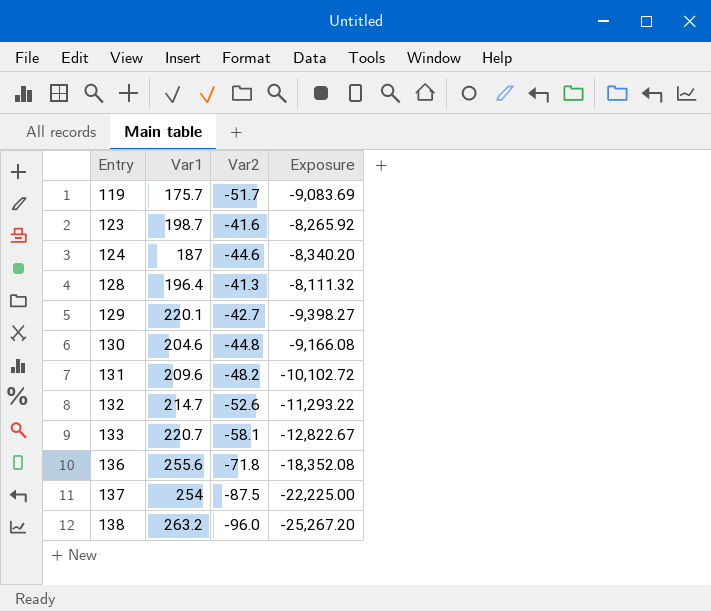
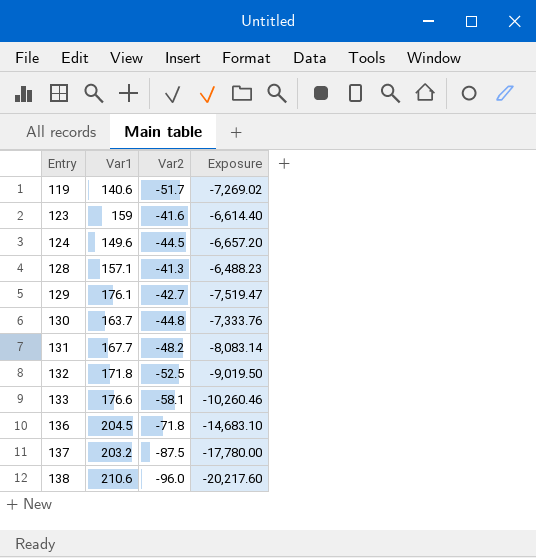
119 | Var1: 175.7 -> 140.6
119 | Exposure: -9,083.69 -> -7,269.02
123 | Var1: 198.7 -> 159
123 | Exposure: -8,265.92 -> -6,614.40
124 | Var1: 187 -> 149.6
124 | Var2: -44.6 -> -44.5
124 | Exposure: -8,340.20 -> -6,657.20
128 | Var1: 196.4 -> 157.1
128 | Exposure: -8,111.32 -> -6,488.23
129 | Var1: 220.1 -> 176.1
129 | Exposure: -9,398.27 -> -7,519.47
130 | Var1: 204.6 -> 163.7
130 | Exposure: -9,166.08 -> -7,333.76
131 | Var1: 209.6 -> 167.7
131 | Exposure: -10,102.72 -> -8,083.14
132 | Var1: 214.7 -> 171.8
132 | Var2: -52.6 -> -52.5
132 | Exposure: -11,293.22 -> -9,019.50
133 | Var1: 220.7 -> 176.6
133 | Exposure: -12,822.67 -> -10,260.46
136 | Var1: 255.6 -> 204.5
136 | Exposure: -18,352.08 -> -14,683.10
137 | Var1: 254 -> 203.2
137 | Exposure: -22,225.00 -> -17,780.00
138 | Var1: 263.2 -> 210.6
138 | Exposure: -25,267.20 -> -20,217.60

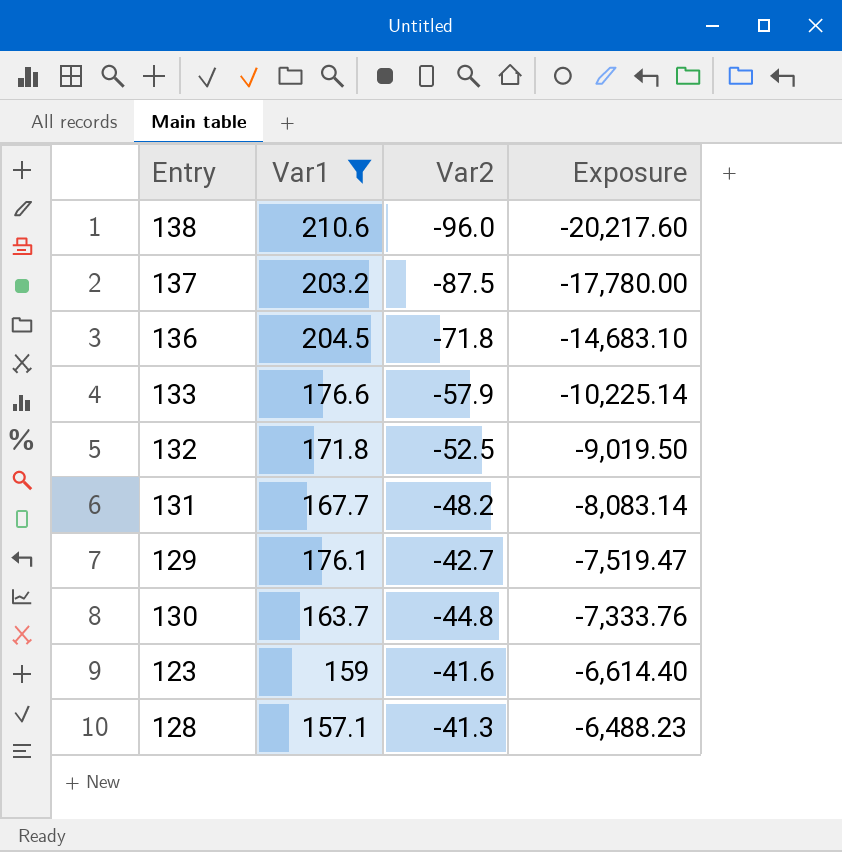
filter: none -> Var1 >= 157.1
row order: Entry ascending -> Exposure ascending
133 | Var2: -58.1 -> -57.9
133 | Exposure: -10,260.46 -> -10,225.14

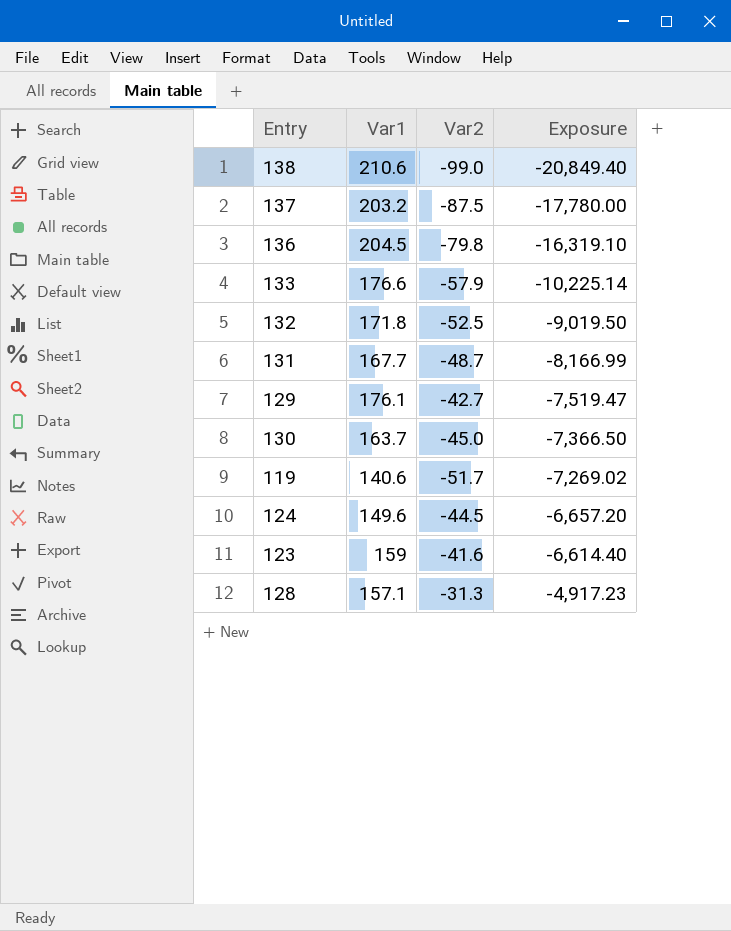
filter: Var1 >= 157.1 -> none
138 | Var2: -96.0 -> -99.0
138 | Exposure: -20,217.60 -> -20,849.40
136 | Var2: -71.8 -> -79.8
136 | Exposure: -14,683.10 -> -16,319.10
131 | Var2: -48.2 -> -48.7
131 | Exposure: -8,083.14 -> -8,166.99
130 | Var2: -44.8 -> -45.0
130 | Exposure: -7,333.76 -> -7,366.50
128 | Var2: -41.3 -> -31.3
128 | Exposure: -6,488.23 -> -4,917.23

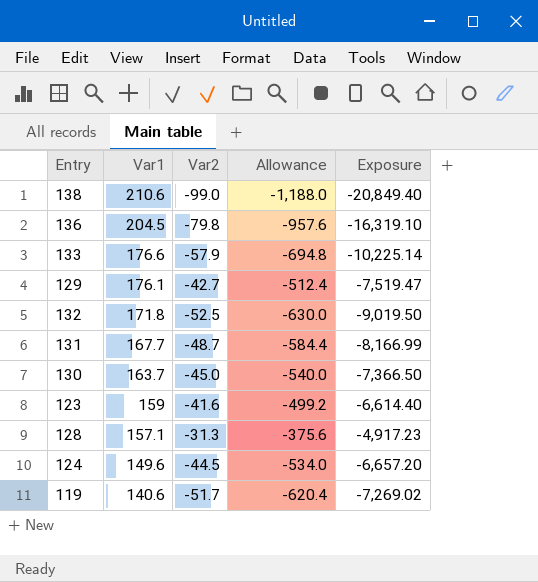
row order: Exposure ascending -> Var1 descending
column Allowance | formula: none -> [Var2] * 12
row 137: 203.2 | -87.5 | -17,780.00 -> none

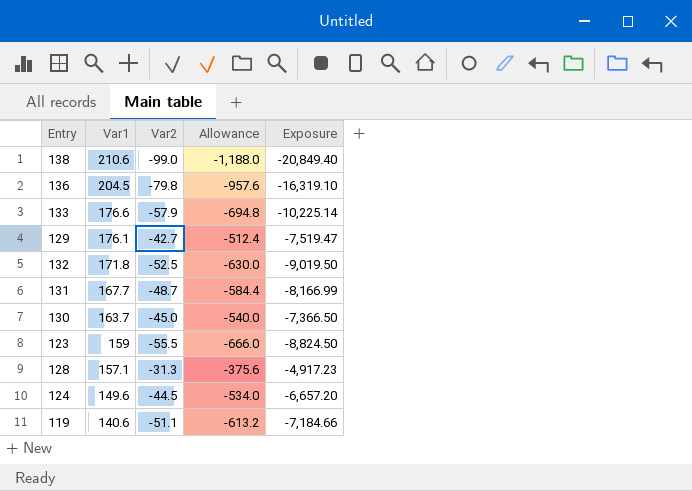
123 | Var2: -41.6 -> -55.5
123 | Allowance: -499.2 -> -666.0
123 | Exposure: -6,614.40 -> -8,824.50
119 | Var2: -51.7 -> -51.1
119 | Allowance: -620.4 -> -613.2
119 | Exposure: -7,269.02 -> -7,184.66

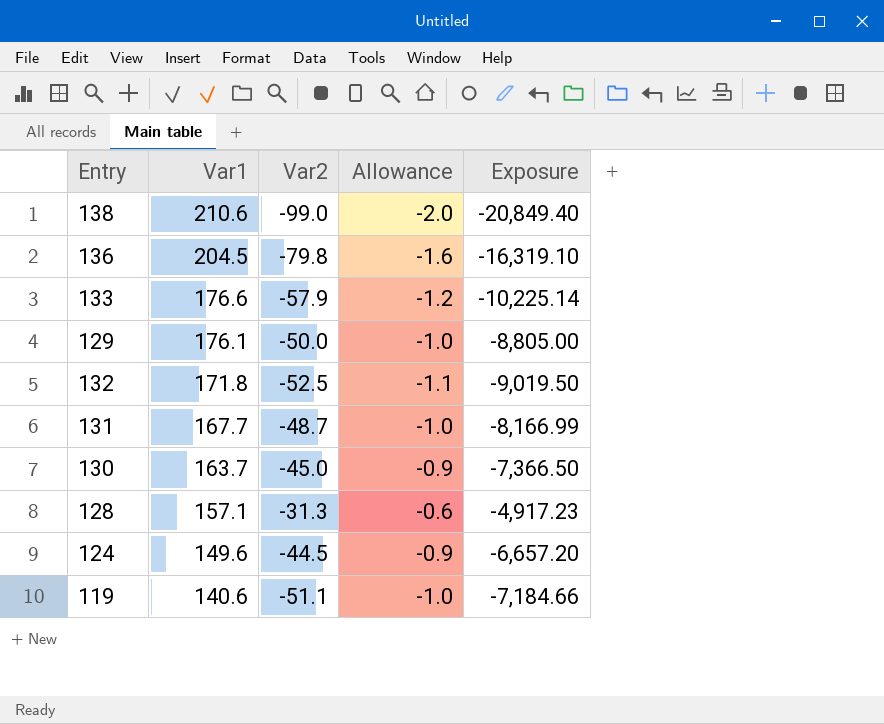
column Allowance | formula: [Var2] * 12 -> [Var2] * 0.02
row 123: 159 | -55.5 | -666.0 | -8,824.50 -> none
129 | Var2: -42.7 -> -50.0
129 | Exposure: -7,519.47 -> -8,805.00

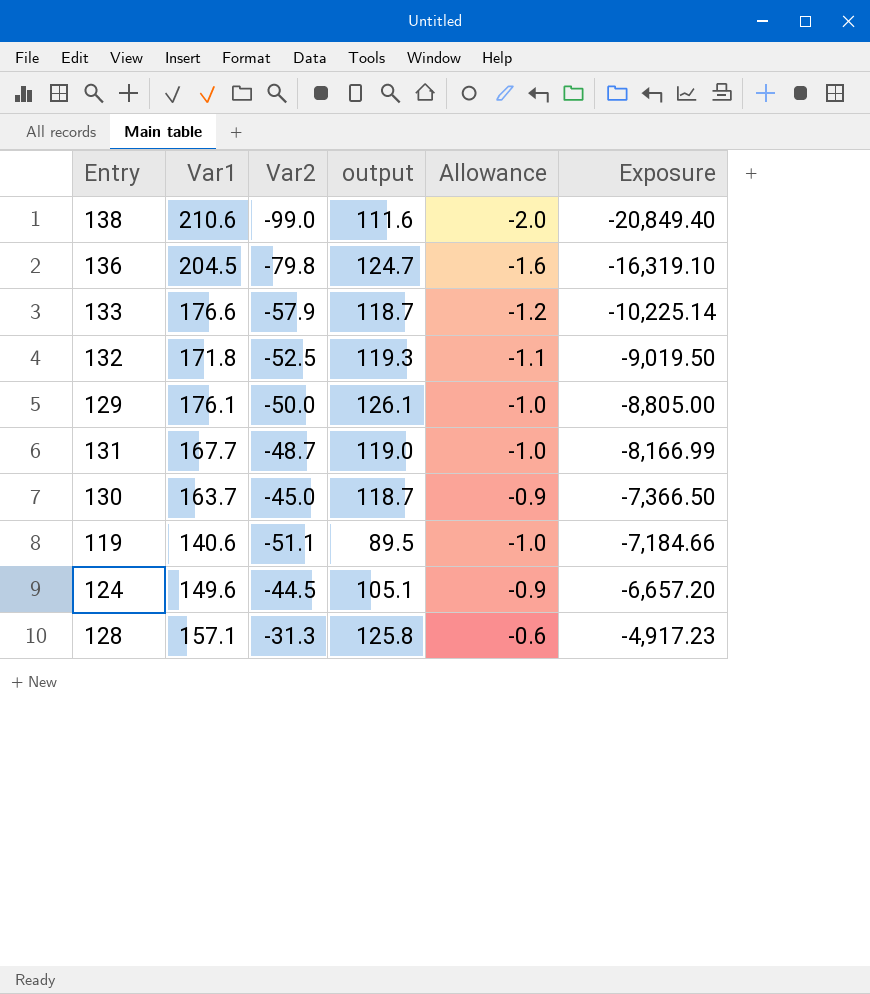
row order: Var1 descending -> Exposure ascending
column output | formula: none -> [Var1] + [Var2]

